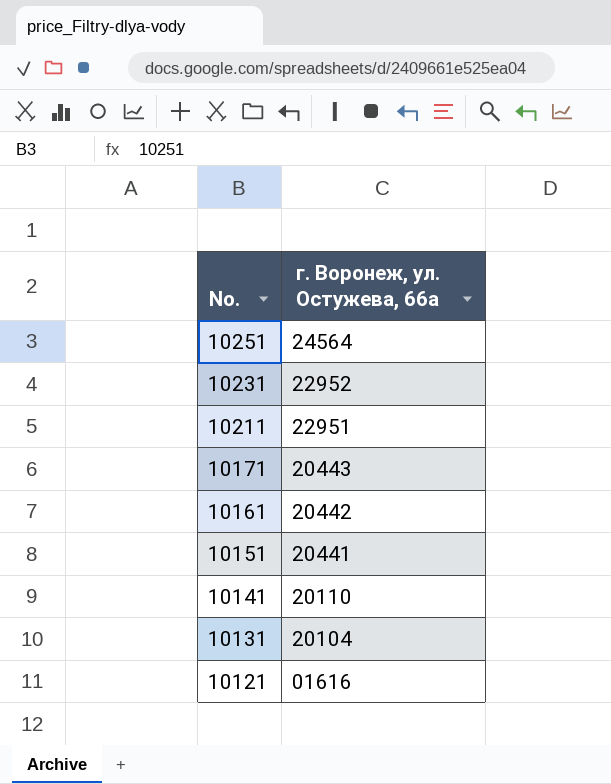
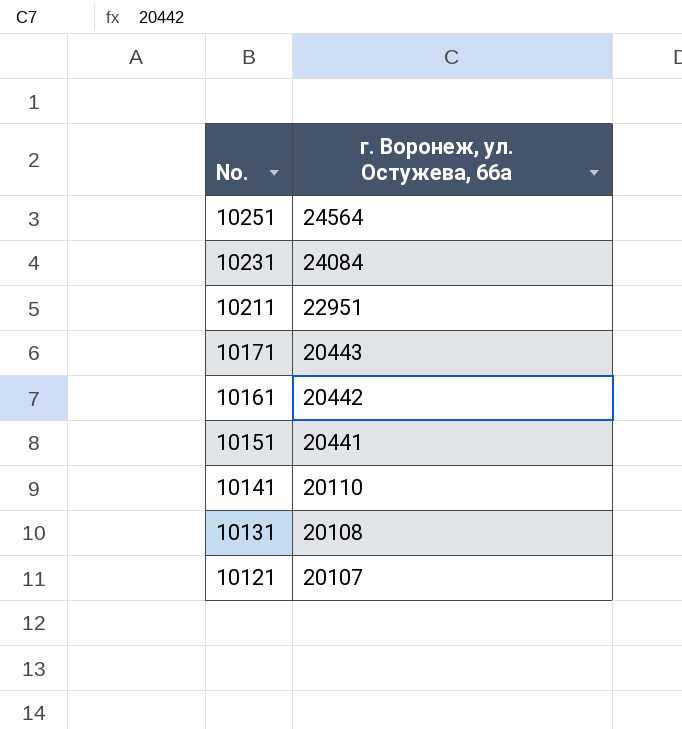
10231 | г. Воронеж, ул. Остужева, 66а: 22952 -> 24084
10131 | г. Воронеж, ул. Остужева, 66а: 20104 -> 20108
10121 | г. Воронеж, ул. Остужева, 66а: 01616 -> 20107

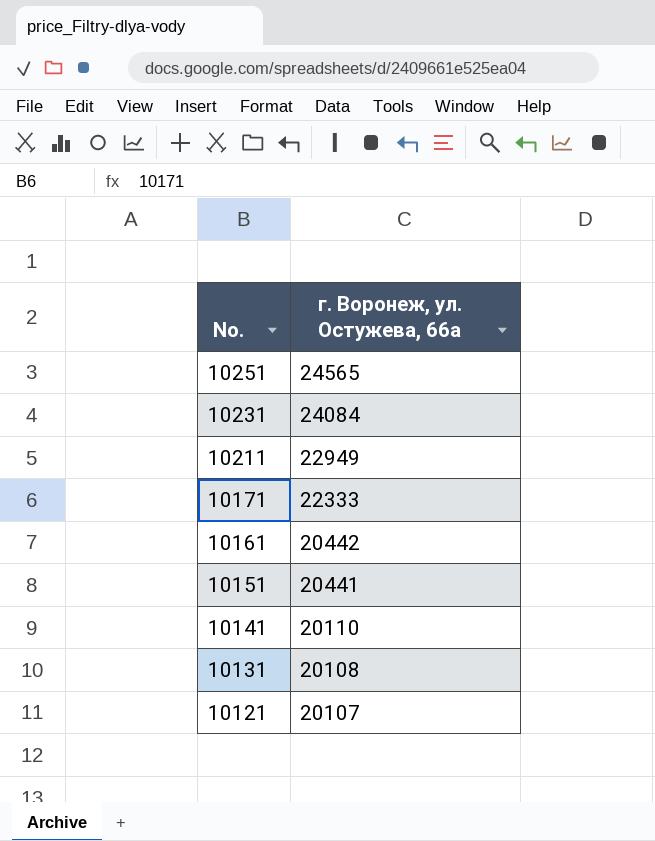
10251 | г. Воронеж, ул. Остужева, 66а: 24564 -> 24565
10211 | г. Воронеж, ул. Остужева, 66а: 22951 -> 22949
10171 | г. Воронеж, ул. Остужева, 66а: 20443 -> 22333

